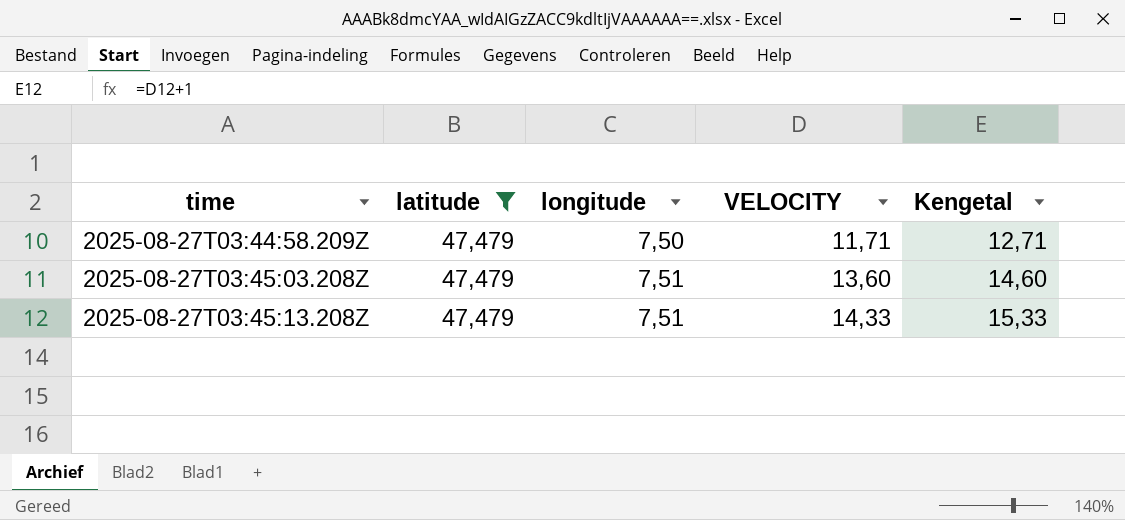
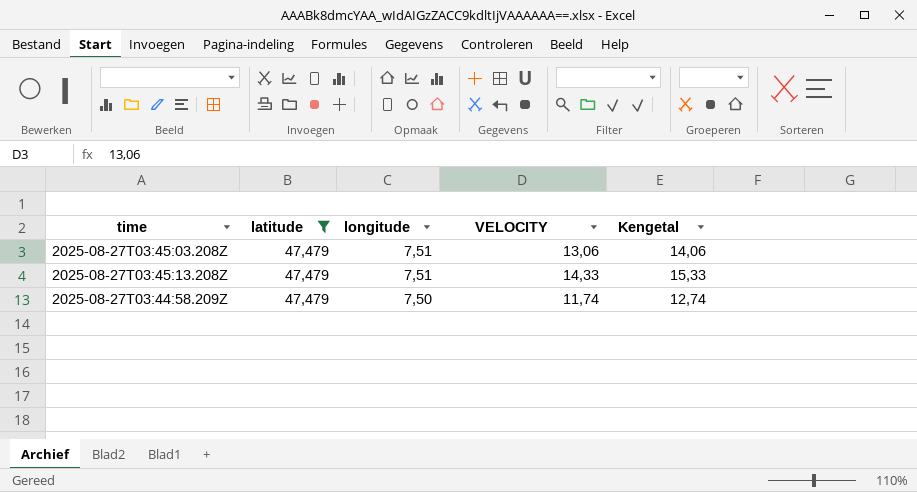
row order: time ascending -> longitude descending
2025-08-27T03:45:03.208Z | VELOCITY: 13,60 -> 13,06
2025-08-27T03:45:03.208Z | Kengetal: 14,60 -> 14,06
2025-08-27T03:44:58.209Z | VELOCITY: 11,71 -> 11,74
2025-08-27T03:44:58.209Z | Kengetal: 12,71 -> 12,74

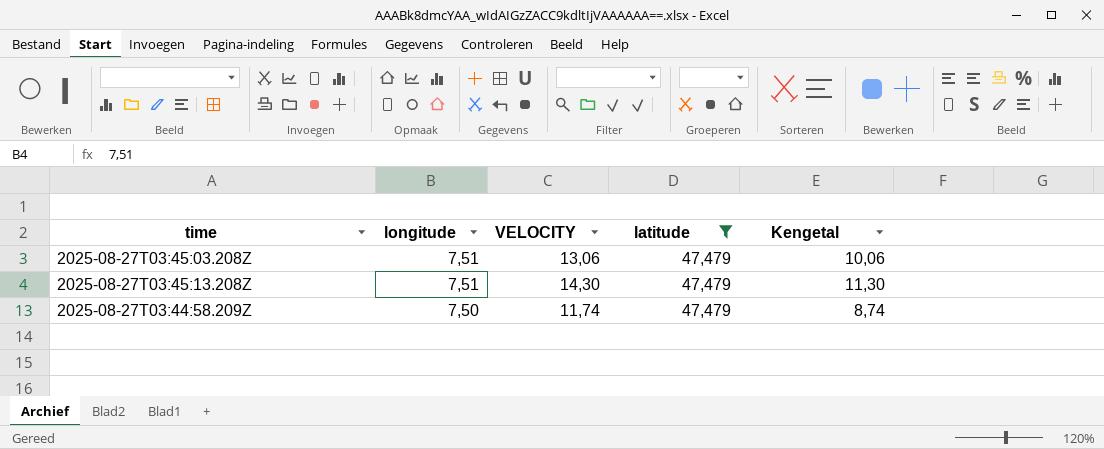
column latitude | position: 2 -> 4
column Kengetal | formula: [VELOCITY] + 1 -> [VELOCITY] - 3
2025-08-27T03:45:13.208Z | VELOCITY: 14,33 -> 14,30

